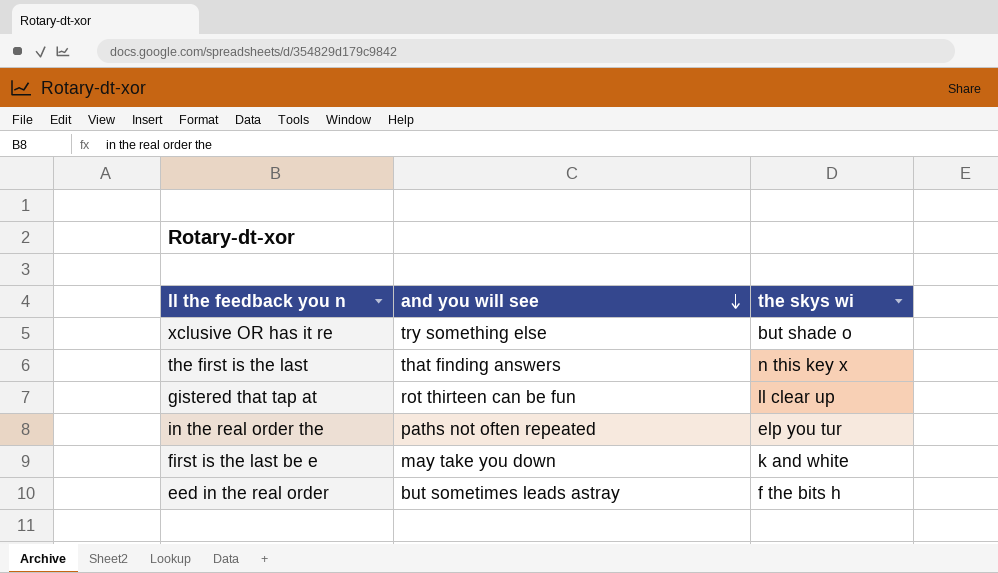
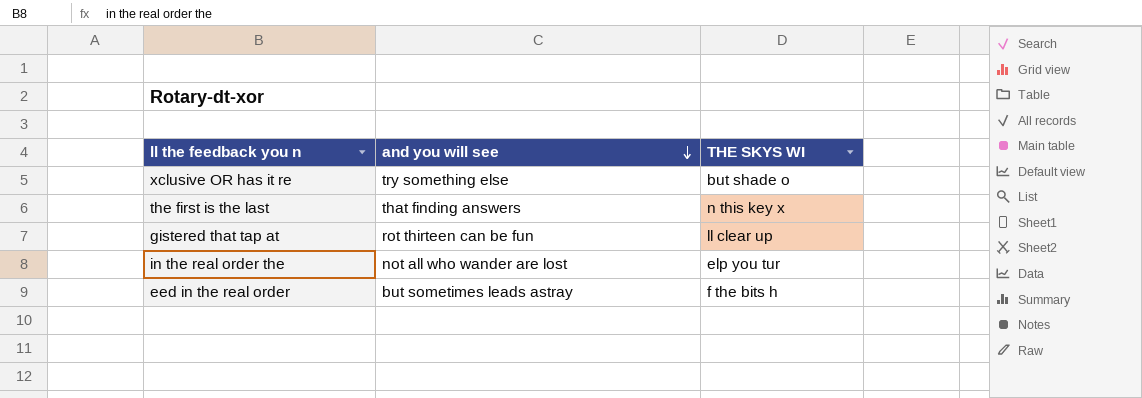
column name: the skys wi -> THE SKYS WI
row first is the last be e: may take you down | k and white -> none
in the real order the | and you will see: paths not often repeated -> not all who wander are lost

